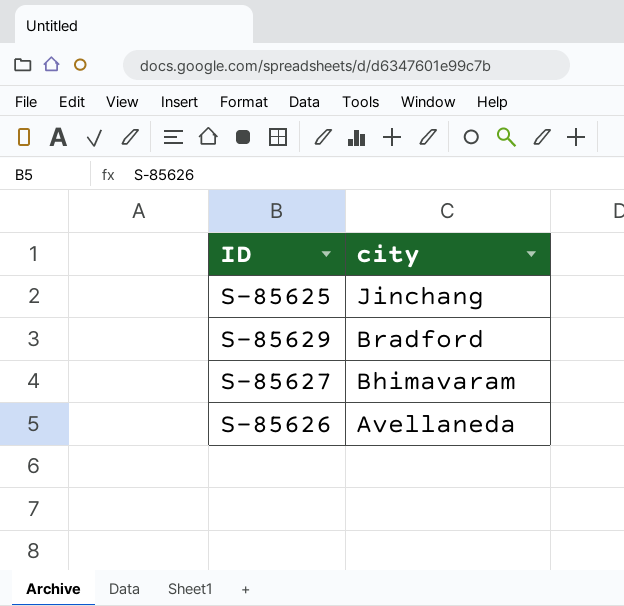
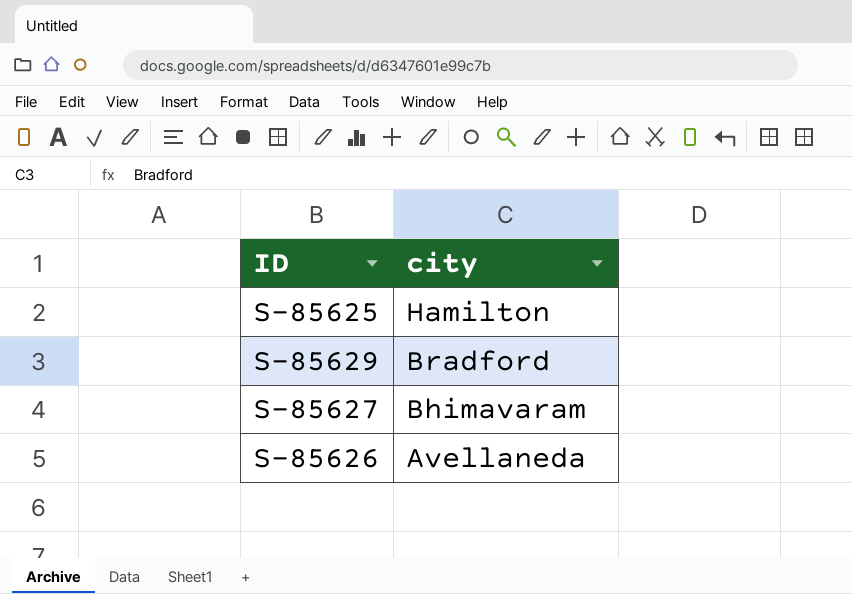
S-85625 | city: Jinchang -> Hamilton

